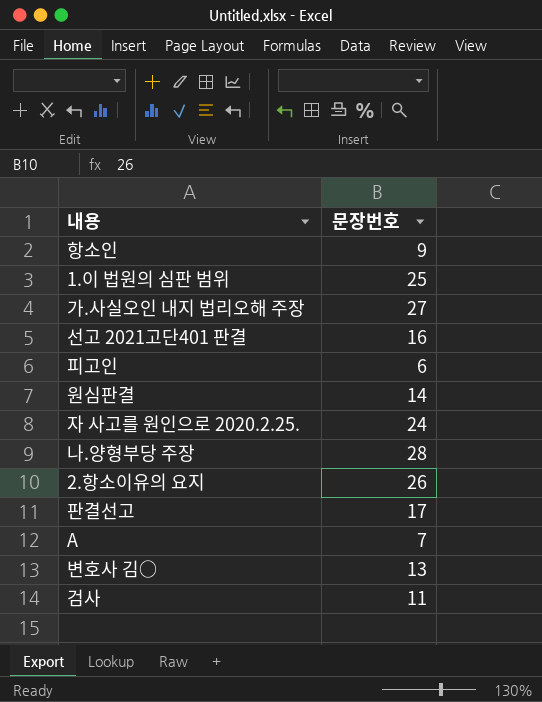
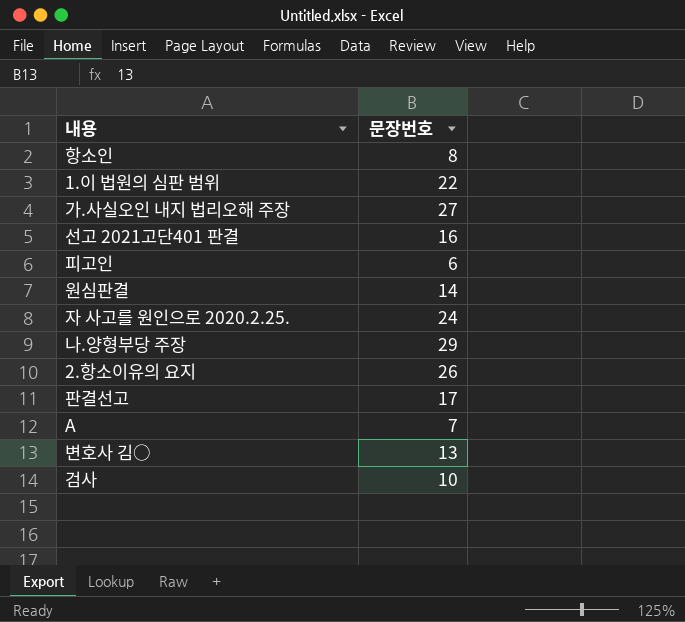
항소인 | 문장번호: 9 -> 8
1.이 법원의 심판 범위 | 문장번호: 25 -> 22
나.양형부당 주장 | 문장번호: 28 -> 29
검사 | 문장번호: 11 -> 10

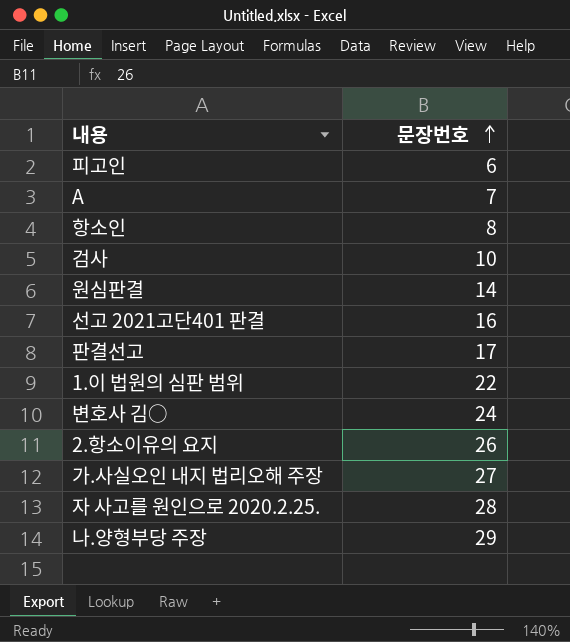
row order: none -> 문장번호 ascending
변호사 김○ | 문장번호: 13 -> 24
자 사고를 원인으로 2020.2.25. | 문장번호: 24 -> 28

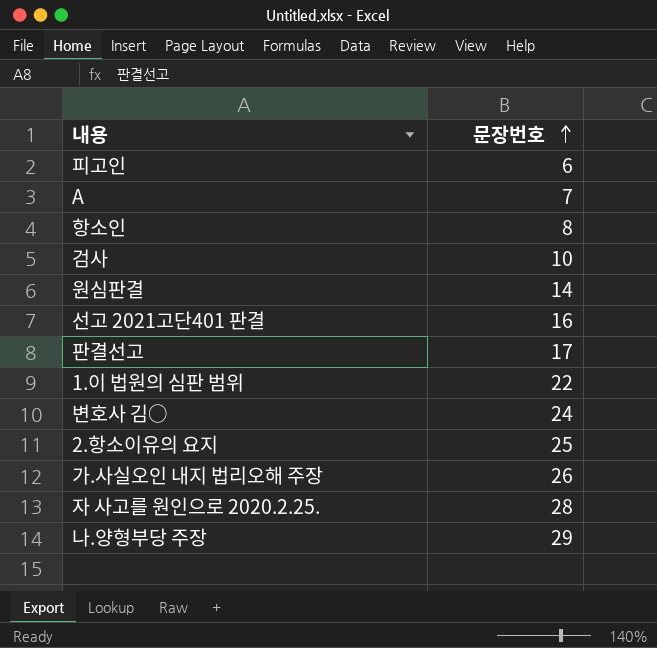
2.항소이유의 요지 | 문장번호: 26 -> 25
가.사실오인 내지 법리오해 주장 | 문장번호: 27 -> 26

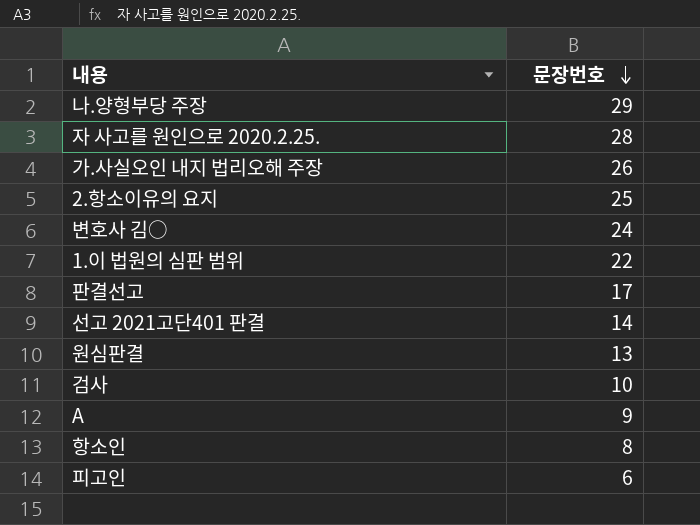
row order: 문장번호 ascending -> 문장번호 descending
선고 2021고단401 판결 | 문장번호: 16 -> 14
원심판결 | 문장번호: 14 -> 13
A | 문장번호: 7 -> 9

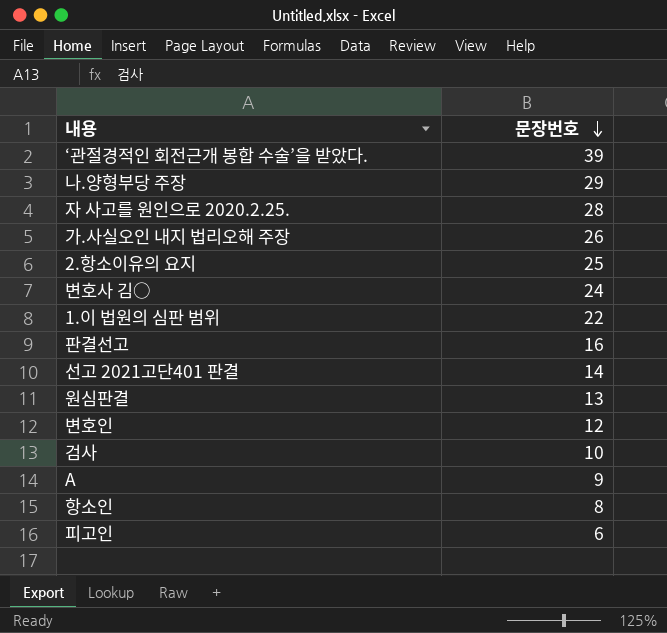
row ‘관절경적인 회전근개 봉합 수술’을 받았다.: none -> 39
판결선고 | 문장번호: 17 -> 16
row 변호인: none -> 12

